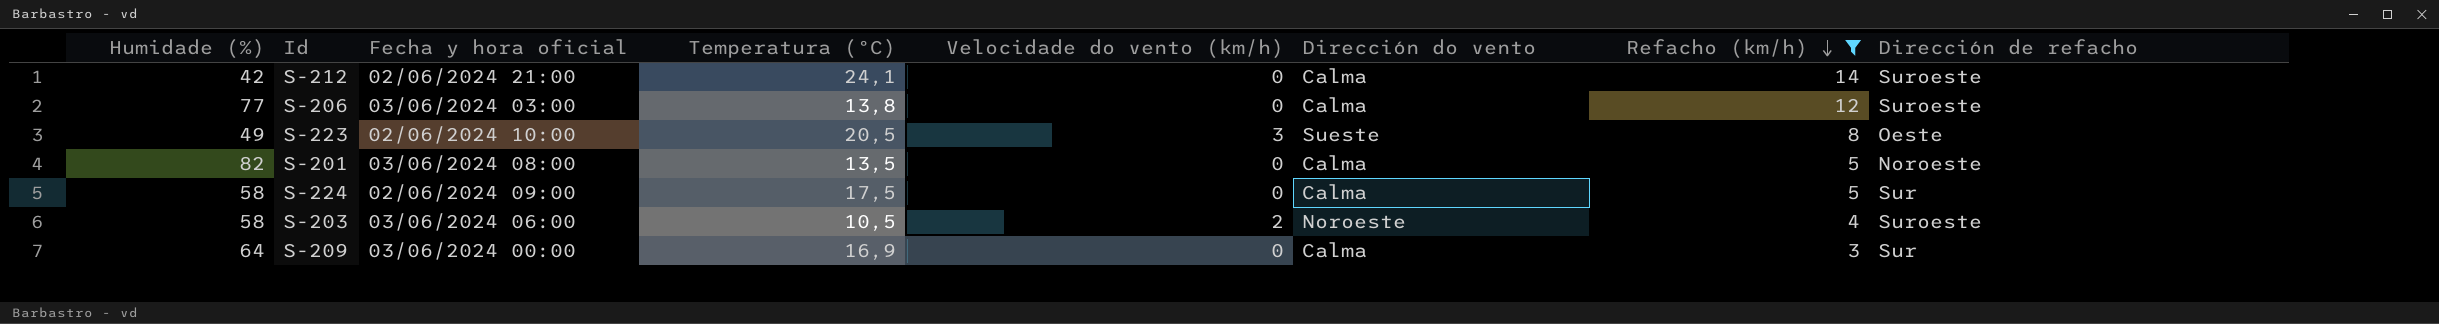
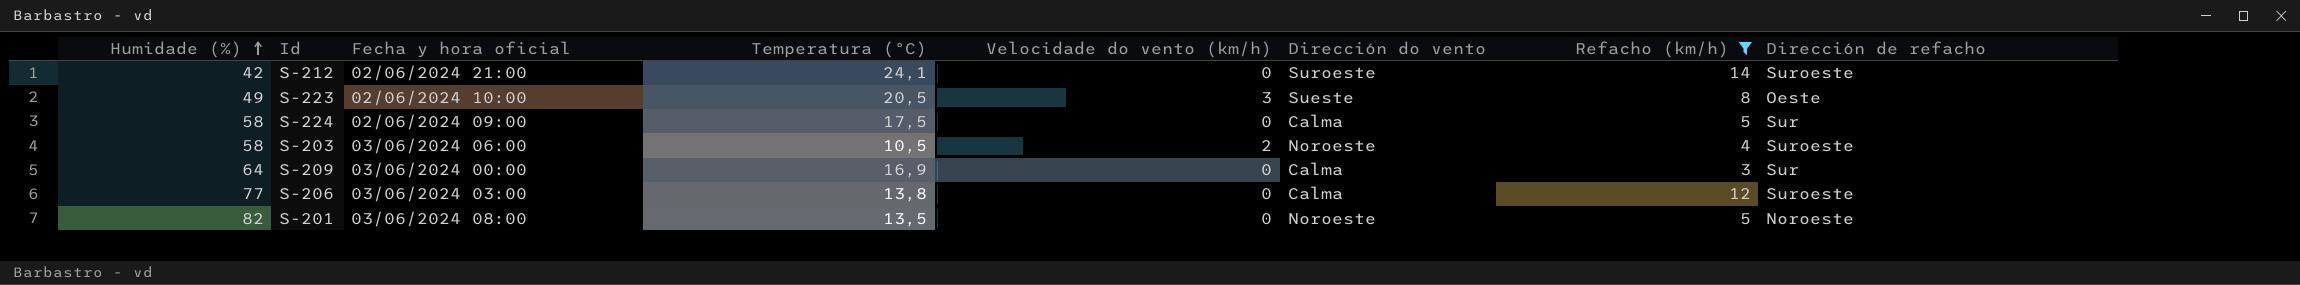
row order: Refacho (km/h) descending -> Humidade (%) ascending
S-212 | Dirección do vento: Calma -> Suroeste
S-201 | Dirección do vento: Calma -> Noroeste

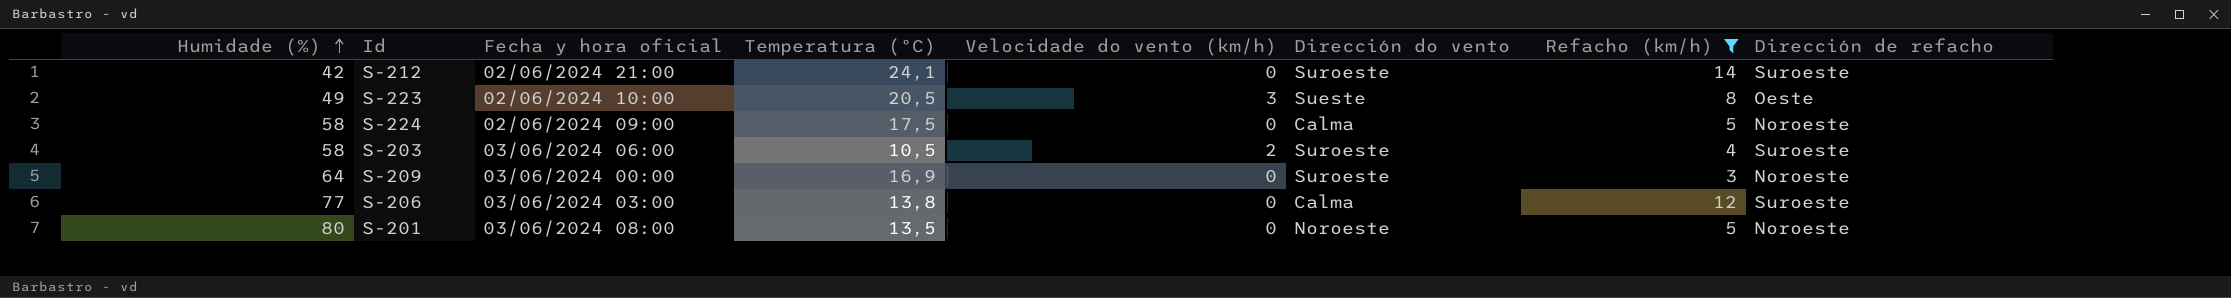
S-224 | Dirección de refacho: Sur -> Noroeste
S-203 | Dirección do vento: Noroeste -> Suroeste
S-209 | Dirección do vento: Calma -> Suroeste
S-209 | Dirección de refacho: Sur -> Noroeste
S-201 | Humidade (%): 82 -> 80

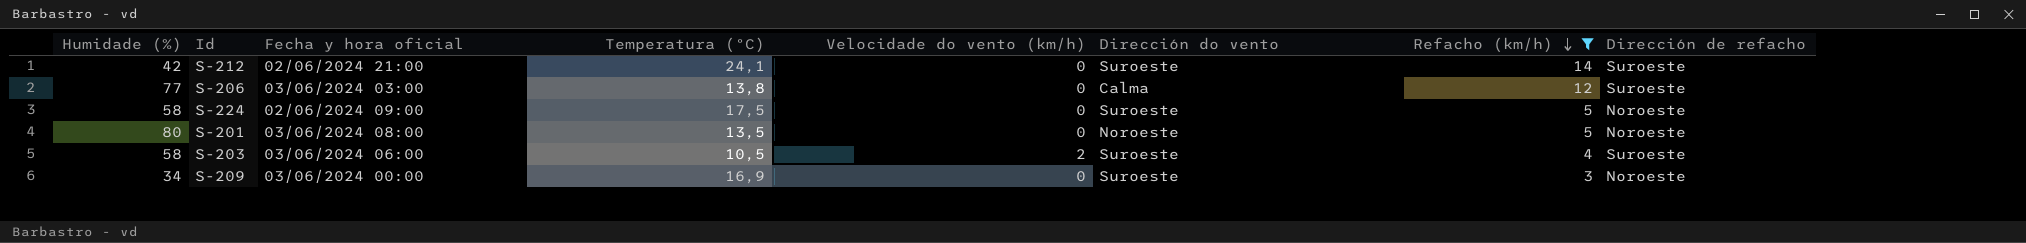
row order: Humidade (%) ascending -> Refacho (km/h) descending
row S-223: 49 | 02/06/2024 10:00 | 20,5 | 3 | Sueste | 8 | Oeste -> none
S-224 | Dirección do vento: Calma -> Suroeste
S-209 | Humidade (%): 64 -> 34

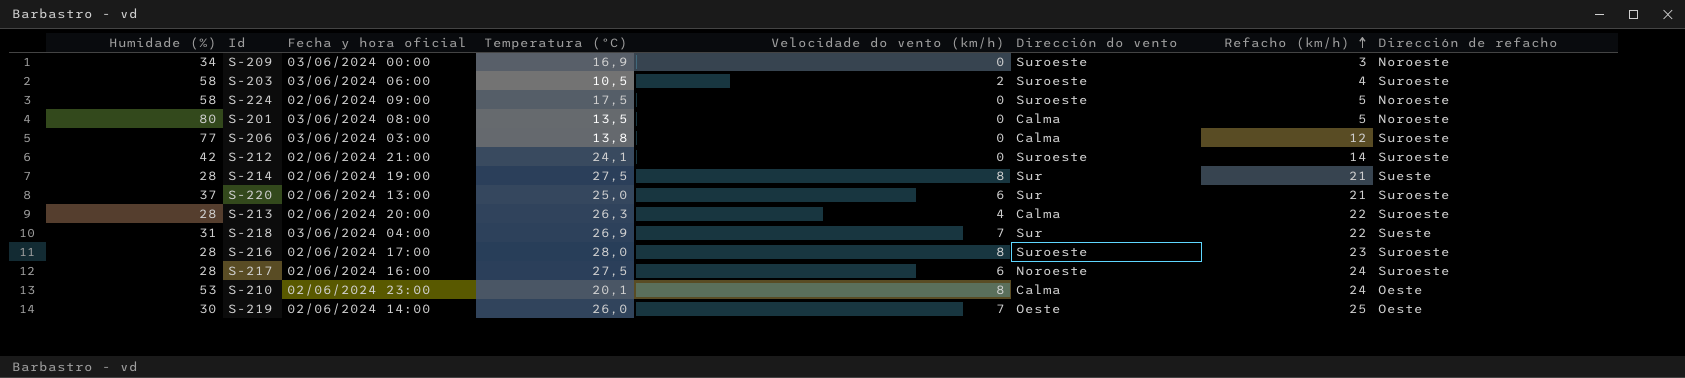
filter: Refacho (km/h) <= 14 -> none
row order: Refacho (km/h) descending -> Refacho (km/h) ascending
S-201 | Dirección do vento: Noroeste -> Calma

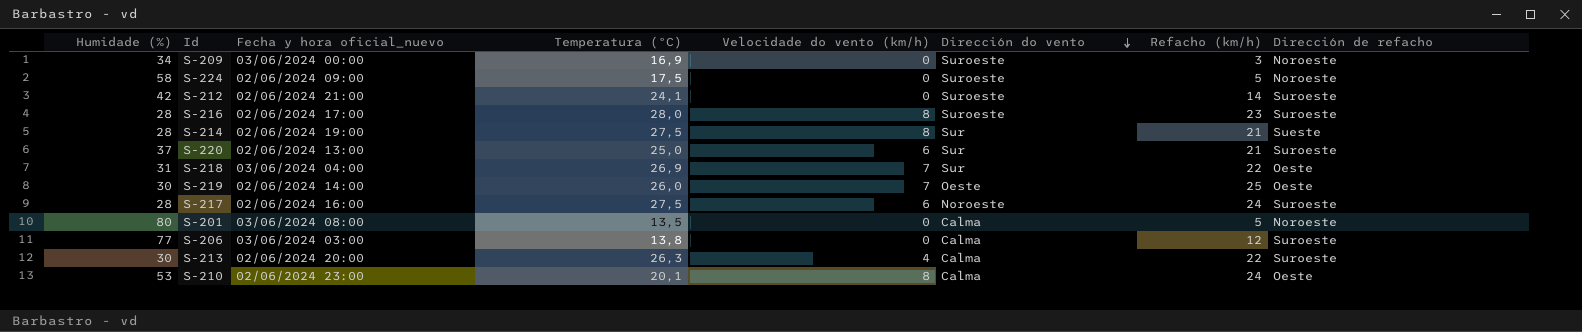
row order: Refacho (km/h) ascending -> Dirección do vento descending
column name: Fecha y hora oficial -> Fecha y hora oficial_nuevo
row S-203: 58 | 03/06/2024 06:00 | 10,5 | 2 | Suroeste | 4 | Suroeste -> none
S-218 | Dirección de refacho: Sueste -> Oeste
S-213 | Humidade (%): 28 -> 30

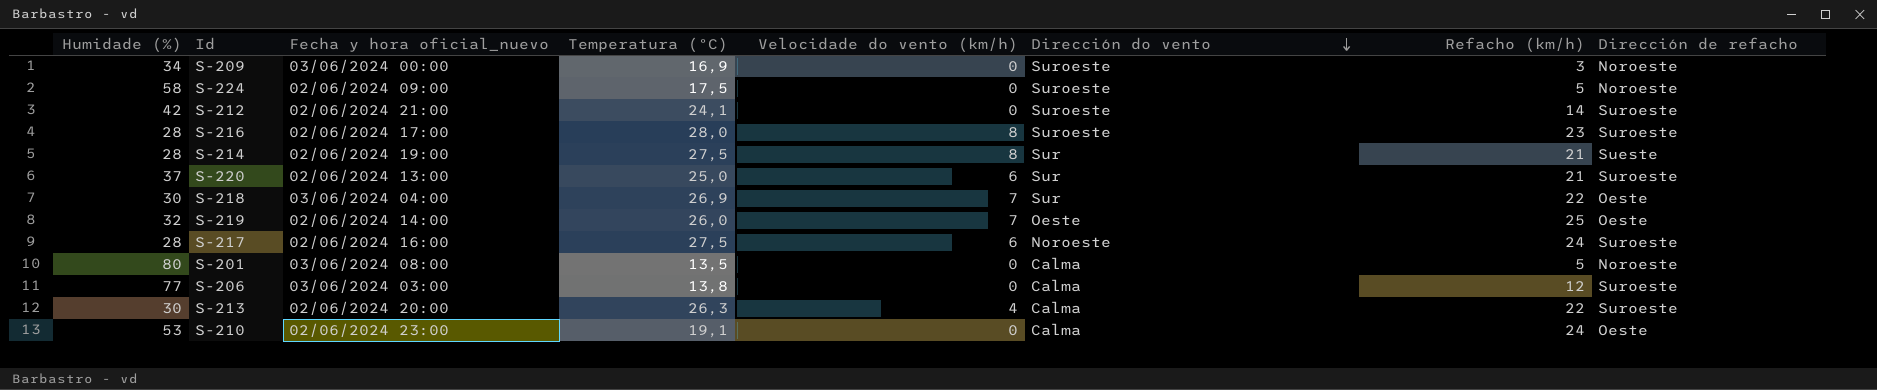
S-218 | Humidade (%): 31 -> 30
S-219 | Humidade (%): 30 -> 32
S-210 | Temperatura (ºC): 20,1 -> 19,1
S-210 | Velocidade do vento (km/h): 8 -> 0

